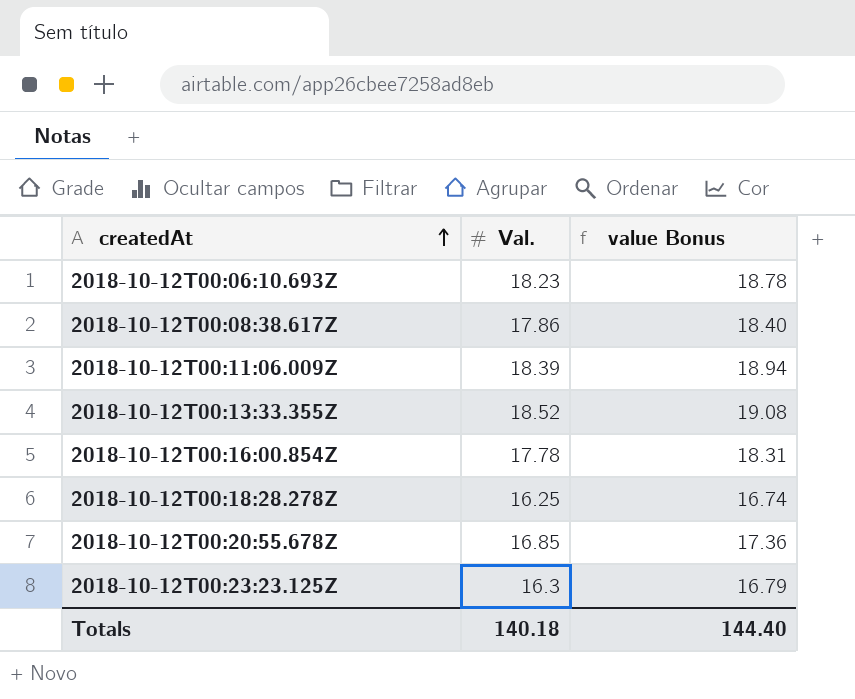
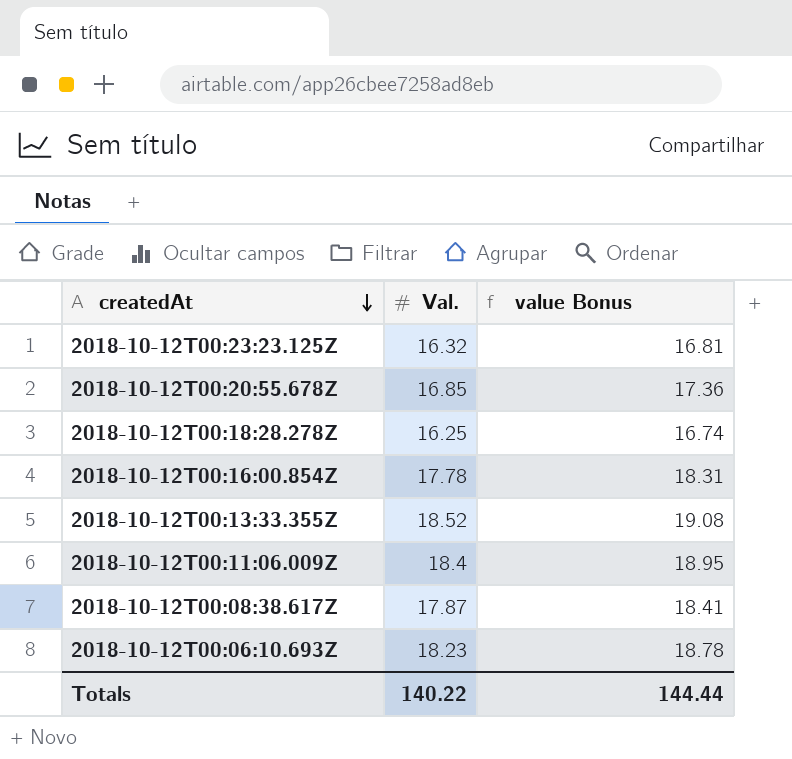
row order: createdAt ascending -> createdAt descending
2018-10-12T00:23:23.125Z | Val.: 16.3 -> 16.32
2018-10-12T00:23:23.125Z | value Bonus: 16.79 -> 16.81
2018-10-12T00:11:06.009Z | Val.: 18.39 -> 18.4
2018-10-12T00:11:06.009Z | value Bonus: 18.94 -> 18.95
2018-10-12T00:08:38.617Z | Val.: 17.86 -> 17.87
2018-10-12T00:08:38.617Z | value Bonus: 18.40 -> 18.41
Totals | Val.: 140.18 -> 140.22
Totals | value Bonus: 144.40 -> 144.44

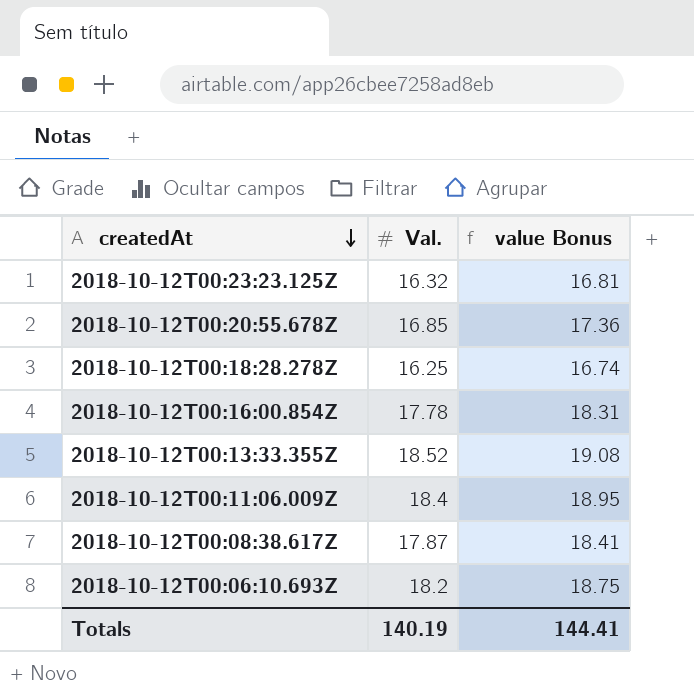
2018-10-12T00:06:10.693Z | Val.: 18.23 -> 18.2
2018-10-12T00:06:10.693Z | value Bonus: 18.78 -> 18.75
Totals | Val.: 140.22 -> 140.19
Totals | value Bonus: 144.44 -> 144.41

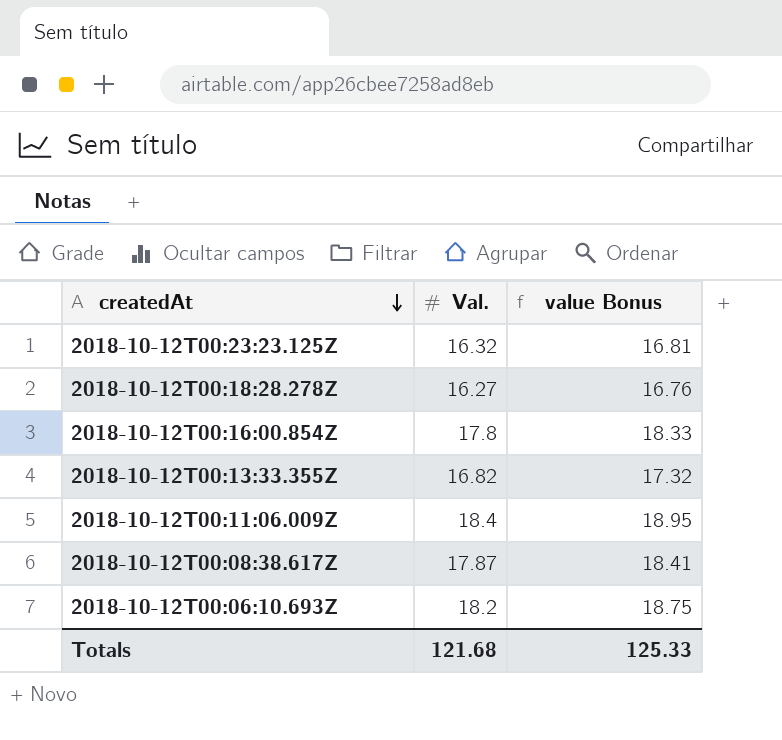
row 2018-10-12T00:20:55.678Z: 16.85 | 17.36 -> none
2018-10-12T00:18:28.278Z | Val.: 16.25 -> 16.27
2018-10-12T00:18:28.278Z | value Bonus: 16.74 -> 16.76
2018-10-12T00:16:00.854Z | Val.: 17.78 -> 17.8
2018-10-12T00:16:00.854Z | value Bonus: 18.31 -> 18.33
2018-10-12T00:13:33.355Z | Val.: 18.52 -> 16.82
2018-10-12T00:13:33.355Z | value Bonus: 19.08 -> 17.32
Totals | Val.: 140.19 -> 121.68
Totals | value Bonus: 144.41 -> 125.33

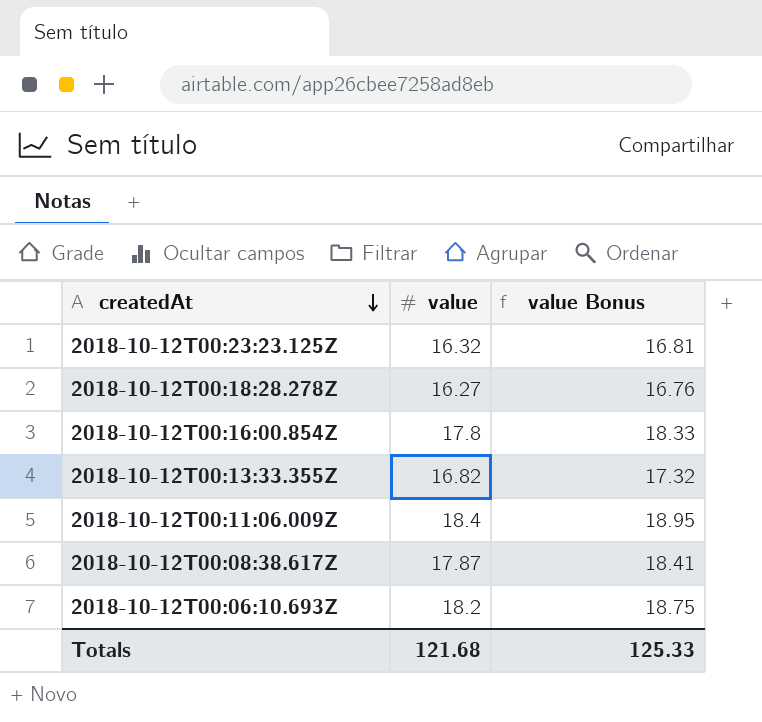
column name: Val. -> value

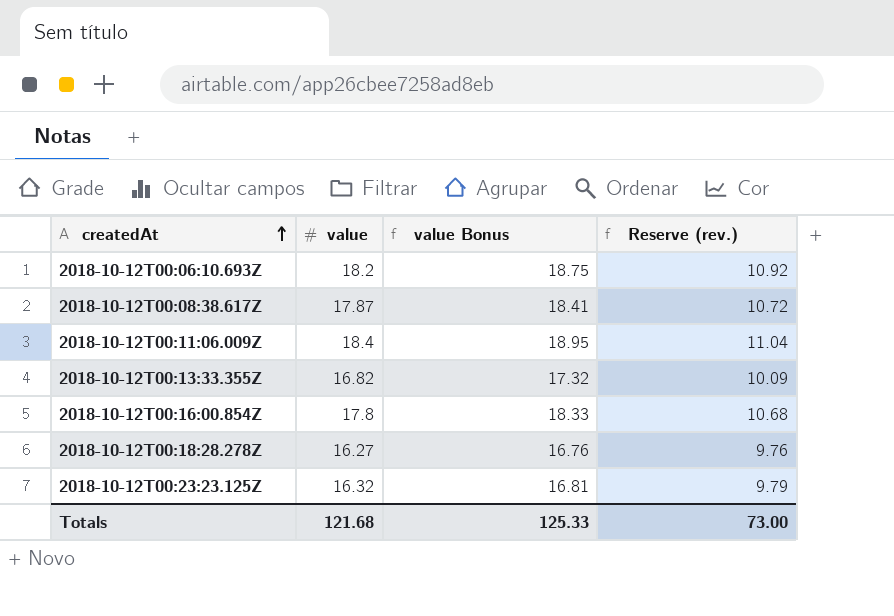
row order: createdAt descending -> createdAt ascending
column Reserve (rev.) | formula: none -> [value] * 0.6

